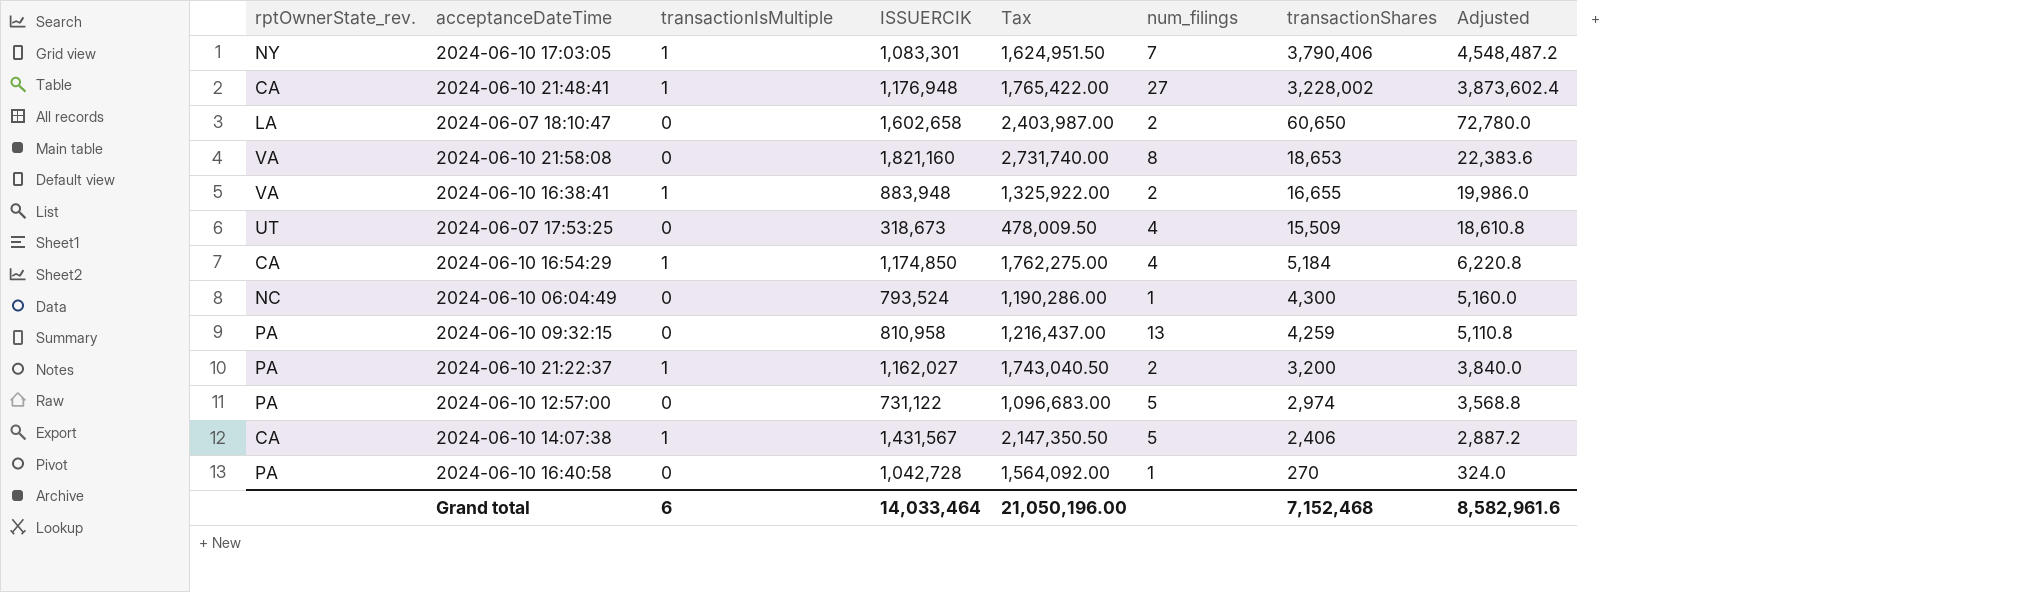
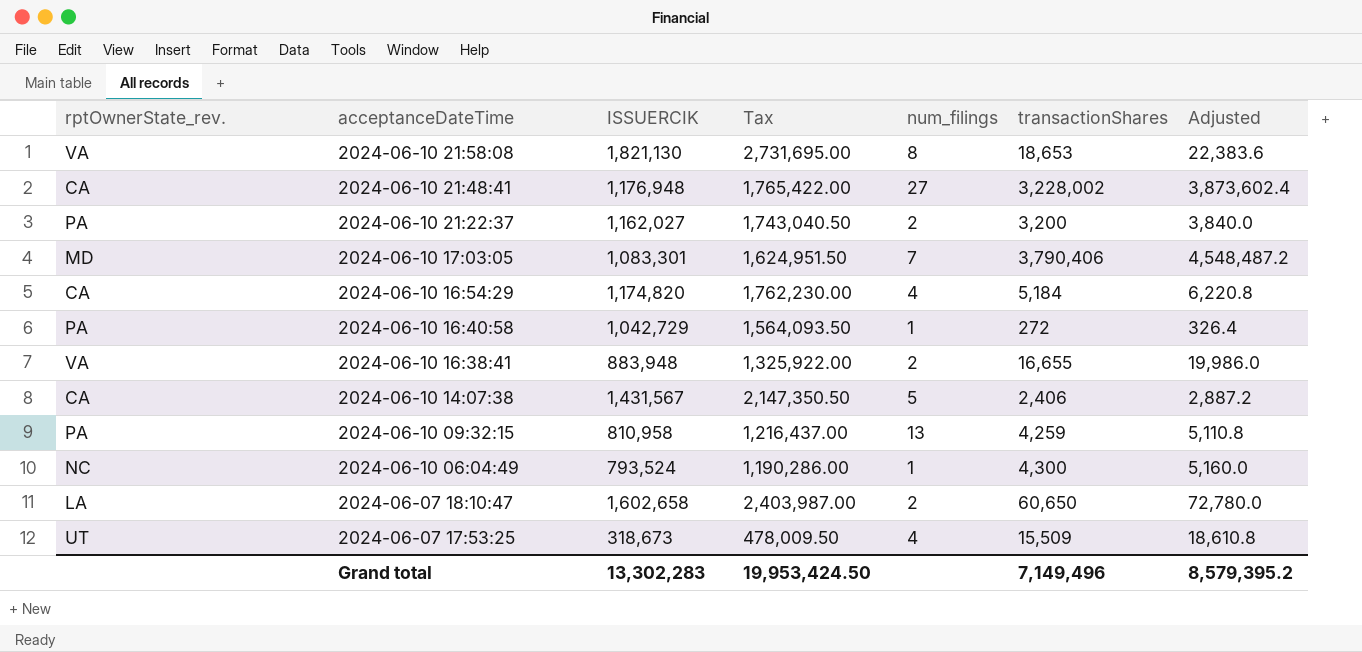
row order: transactionShares descending -> acceptanceDateTime descending
column transactionIsMultiple | position: 3 -> none
row 2024-06-10 12:57:00: PA | 0 | 731,122 | 1,096,683.00 | 5 | 2,974 | 3,568.8 -> none
2024-06-10 21:58:08 | ISSUERCIK: 1,821,160 -> 1,821,130
2024-06-10 21:58:08 | Tax: 2,731,740.00 -> 2,731,695.00
2024-06-10 17:03:05 | rptOwnerState_rev.: NY -> MD
2024-06-10 16:54:29 | ISSUERCIK: 1,174,850 -> 1,174,820
2024-06-10 16:54:29 | Tax: 1,762,275.00 -> 1,762,230.00
2024-06-10 16:40:58 | ISSUERCIK: 1,042,728 -> 1,042,729
2024-06-10 16:40:58 | Tax: 1,564,092.00 -> 1,564,093.50
2024-06-10 16:40:58 | transactionShares: 270 -> 272
2024-06-10 16:40:58 | Adjusted: 324.0 -> 326.4
Grand total | ISSUERCIK: 14,033,464 -> 13,302,283
Grand total | Tax: 21,050,196.00 -> 19,953,424.50
Grand total | transactionShares: 7,152,468 -> 7,149,496
Grand total | Adjusted: 8,582,961.6 -> 8,579,395.2

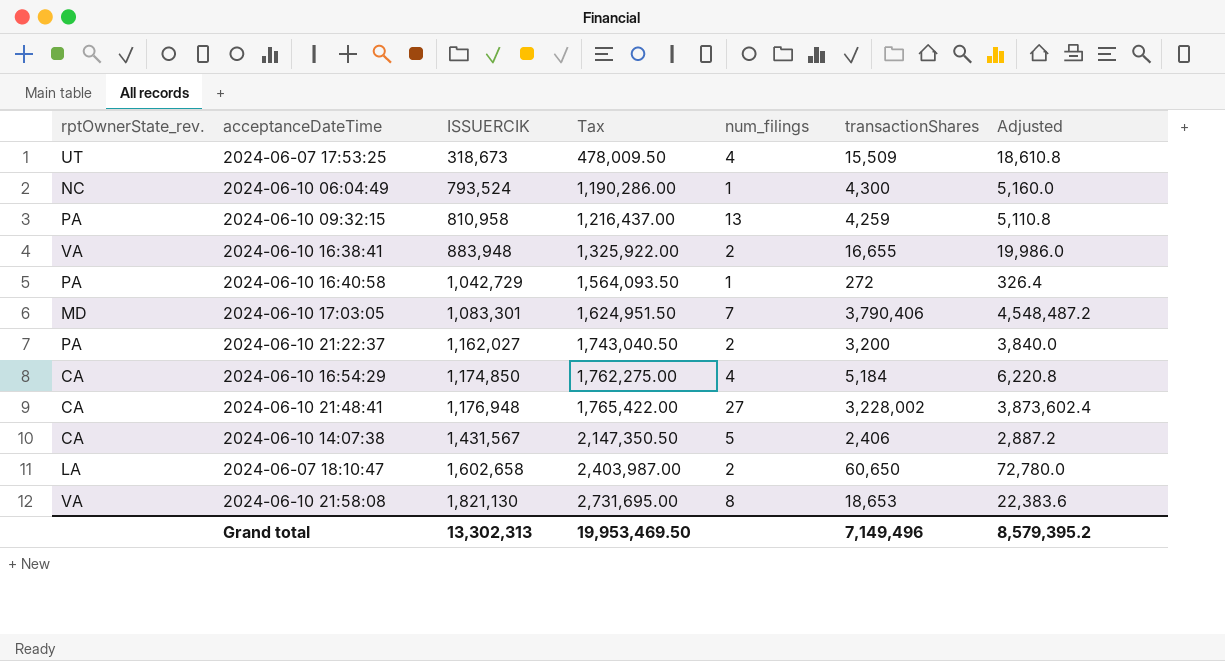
row order: acceptanceDateTime descending -> ISSUERCIK ascending
2024-06-10 16:54:29 | ISSUERCIK: 1,174,820 -> 1,174,850
2024-06-10 16:54:29 | Tax: 1,762,230.00 -> 1,762,275.00
Grand total | ISSUERCIK: 13,302,283 -> 13,302,313
Grand total | Tax: 19,953,424.50 -> 19,953,469.50

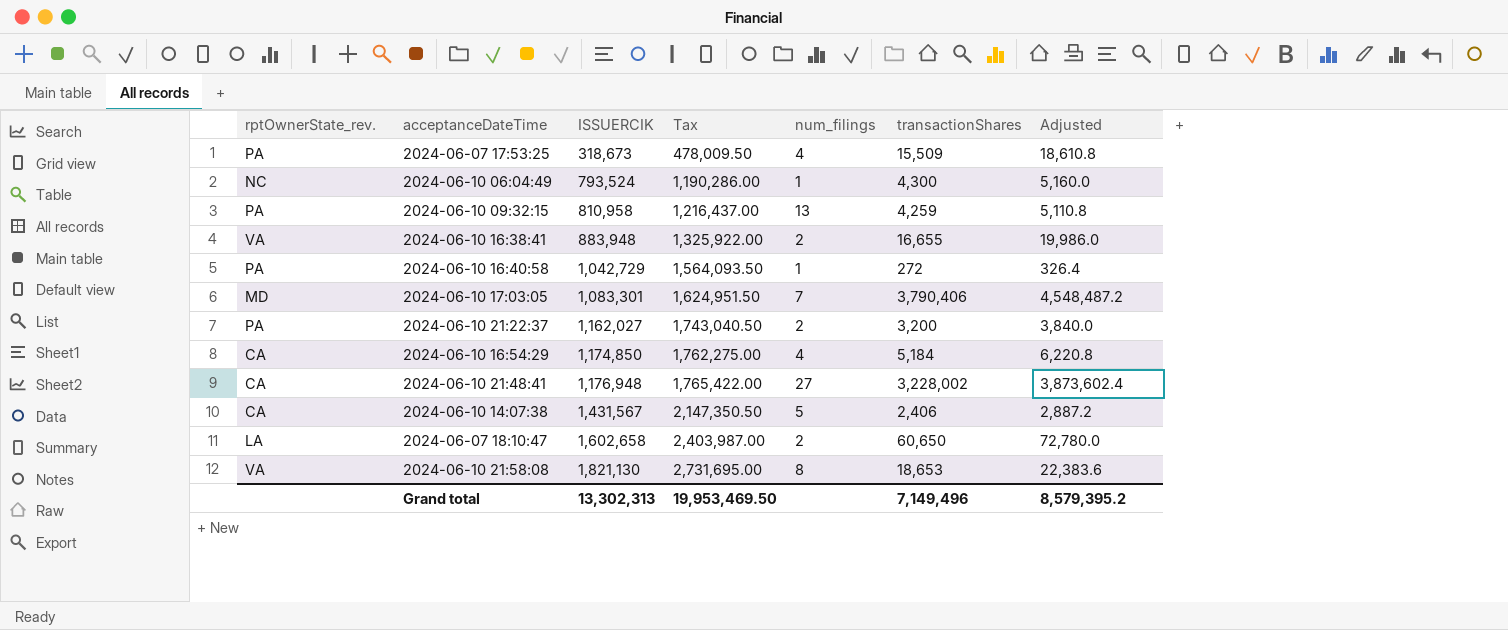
2024-06-07 17:53:25 | rptOwnerState_rev.: UT -> PA

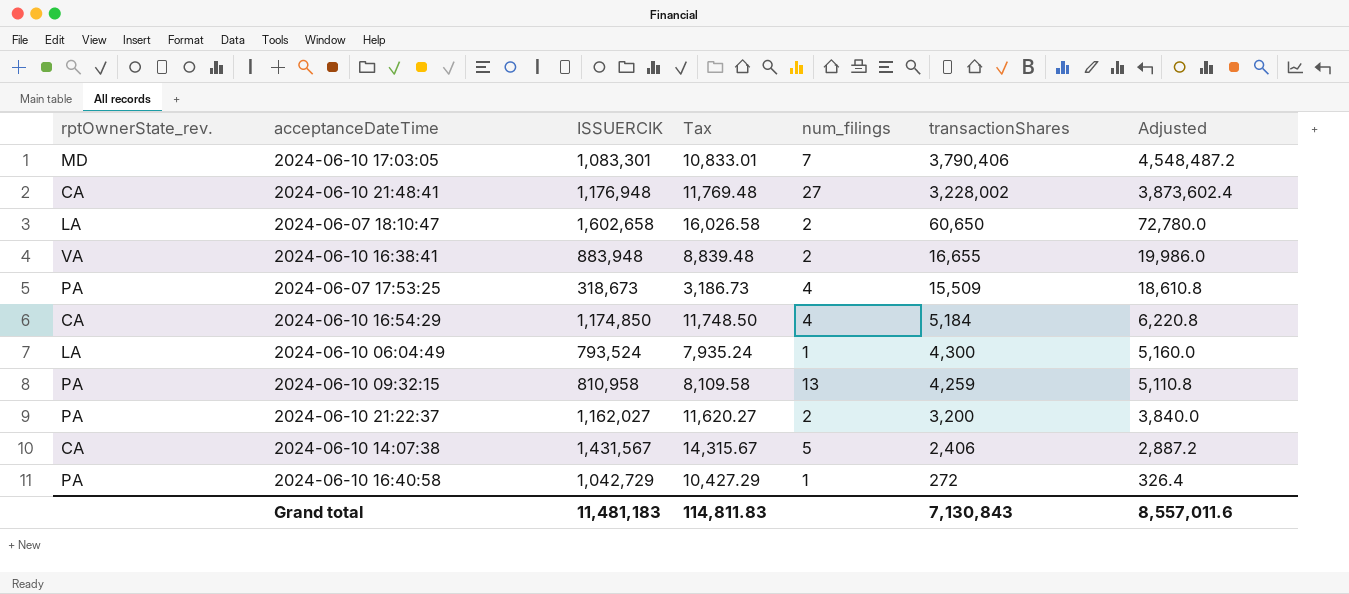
row order: ISSUERCIK ascending -> transactionShares descending
column Tax | formula: [ISSUERCIK] * 1.5 -> [ISSUERCIK] * 0.01
row 2024-06-10 21:58:08: VA | 1,821,130 | 2,731,695.00 | 8 | 18,653 | 22,383.6 -> none
2024-06-10 06:04:49 | rptOwnerState_rev.: NC -> LA
Grand total | ISSUERCIK: 13,302,313 -> 11,481,183
Grand total | Tax: 19,953,469.50 -> 114,811.83
Grand total | transactionShares: 7,149,496 -> 7,130,843
Grand total | Adjusted: 8,579,395.2 -> 8,557,011.6

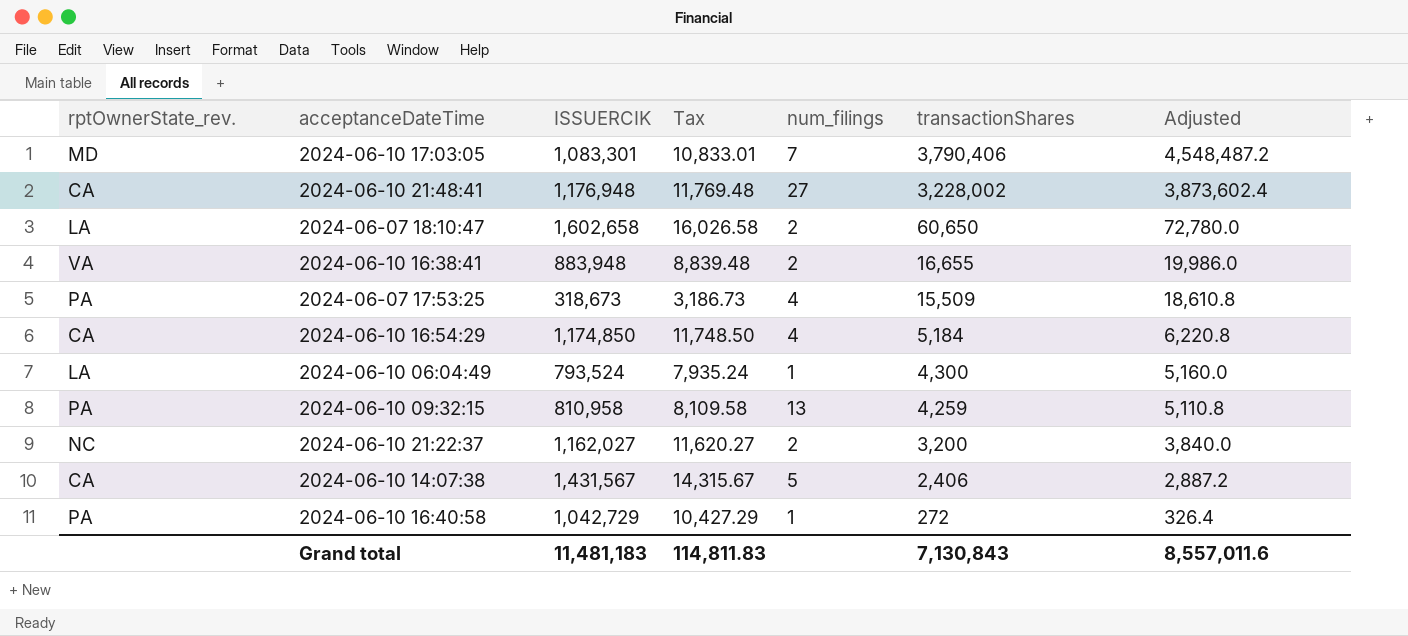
2024-06-10 21:22:37 | rptOwnerState_rev.: PA -> NC

